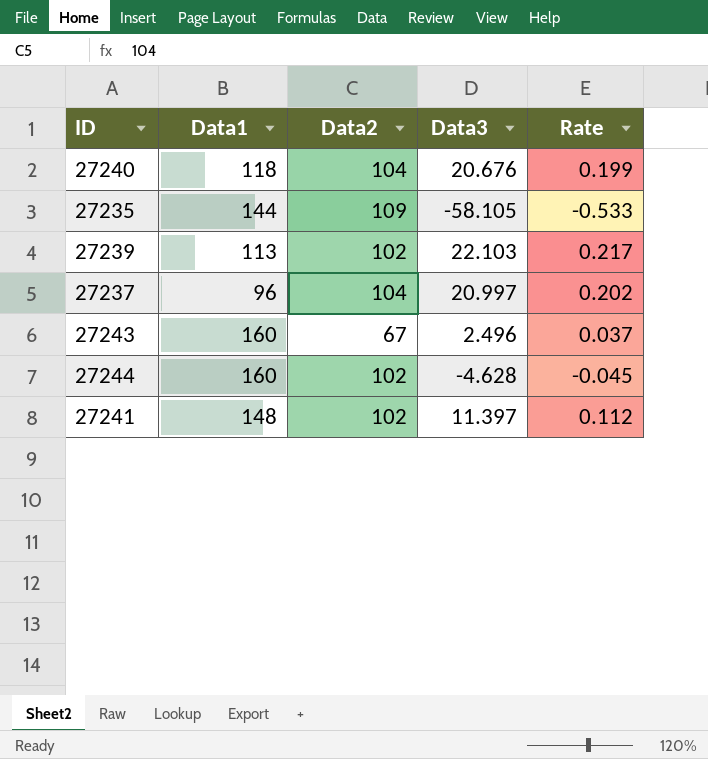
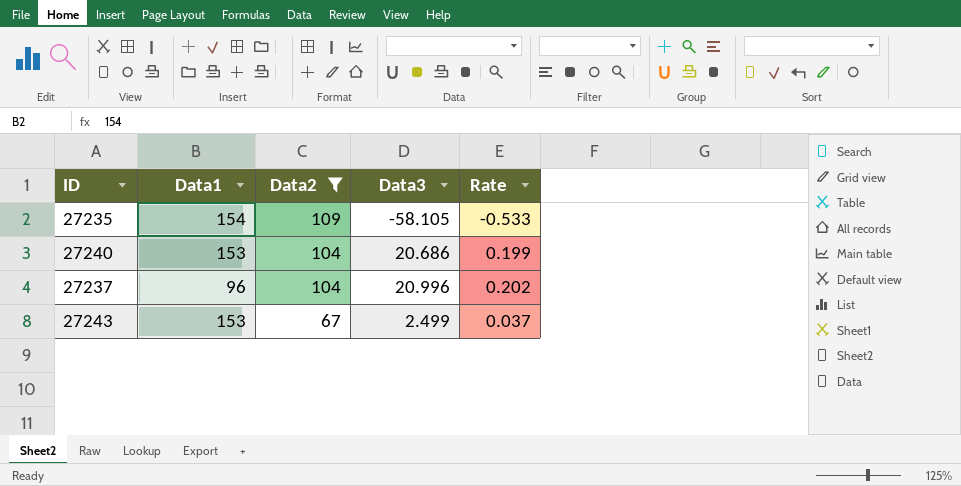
filter: none -> Data2 != 102
row order: none -> Data2 descending
27235 | Data1: 144 -> 154
27240 | Data1: 118 -> 153
27240 | Data3: 20.676 -> 20.686
27237 | Data3: 20.997 -> 20.996
27243 | Data1: 160 -> 153
27243 | Data3: 2.496 -> 2.499

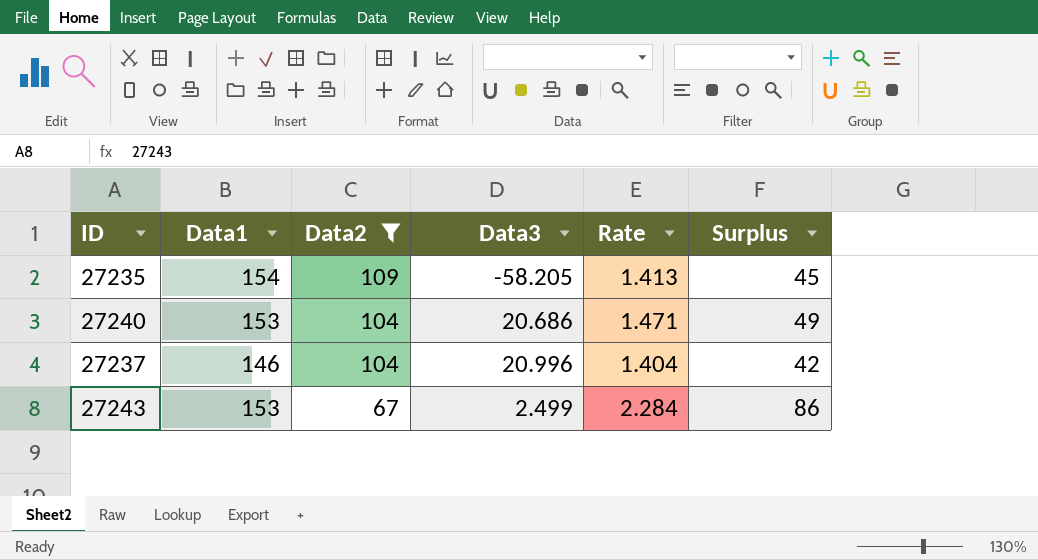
column Rate | formula: [Data3] / [Data2] -> [Data1] / [Data2]
column Surplus | formula: none -> [Data1] - [Data2]
27235 | Data3: -58.105 -> -58.205
27237 | Data1: 96 -> 146

